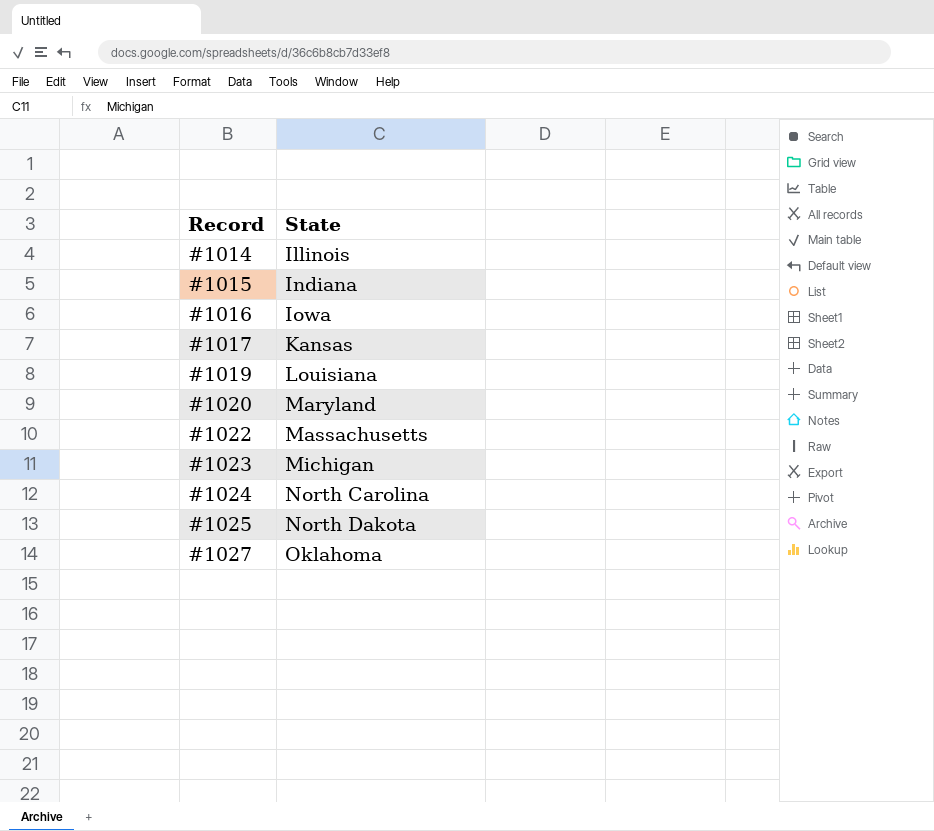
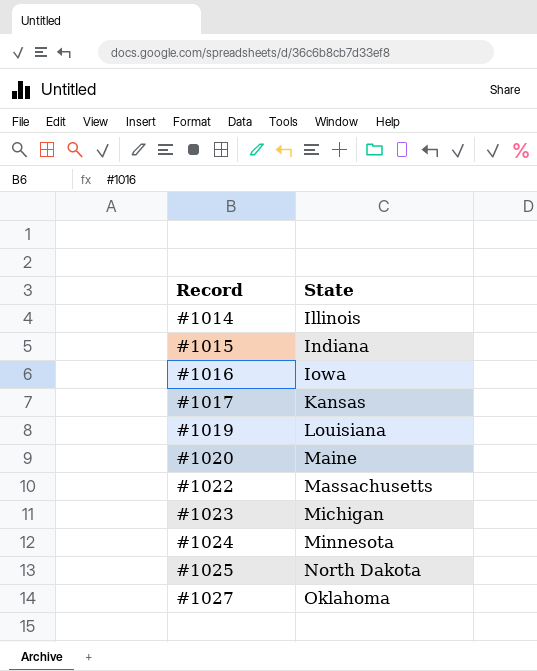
#1020 | State: Maryland -> Maine
#1024 | State: North Carolina -> Minnesota

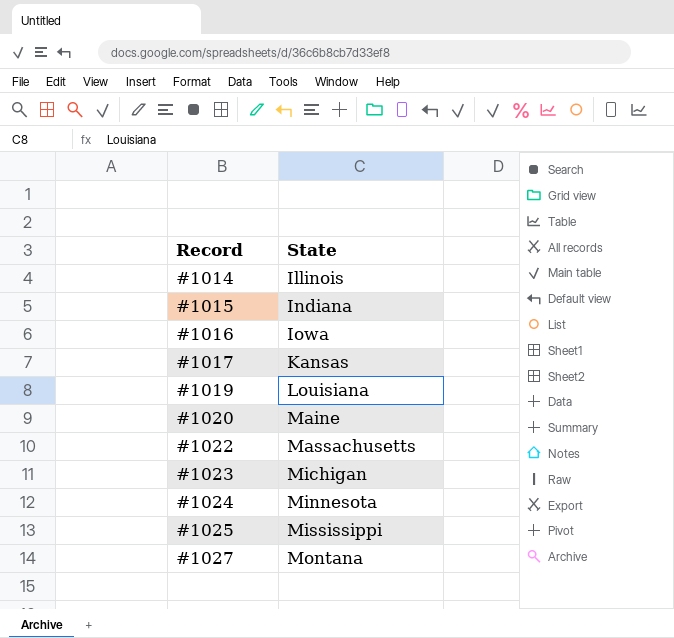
#1025 | State: North Dakota -> Mississippi
#1027 | State: Oklahoma -> Montana

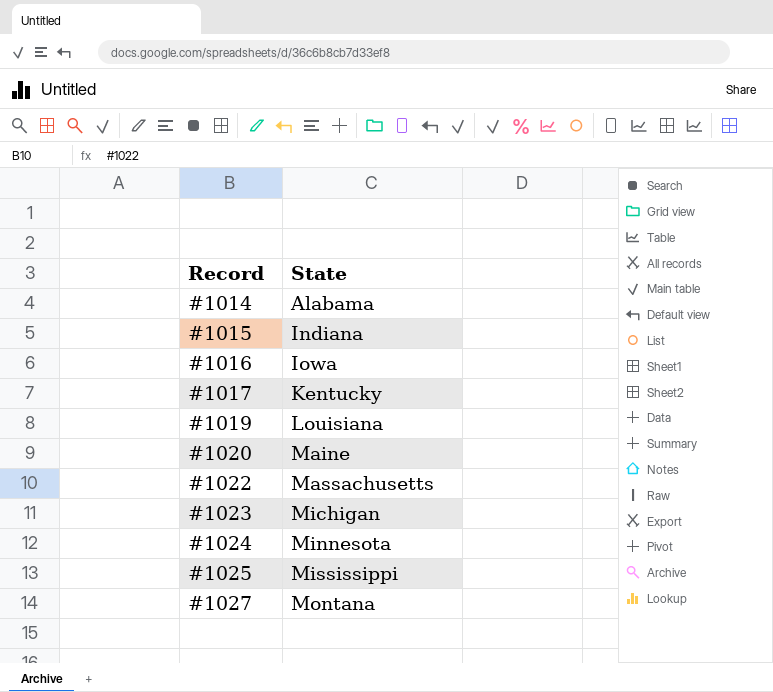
#1014 | State: Illinois -> Alabama
#1017 | State: Kansas -> Kentucky

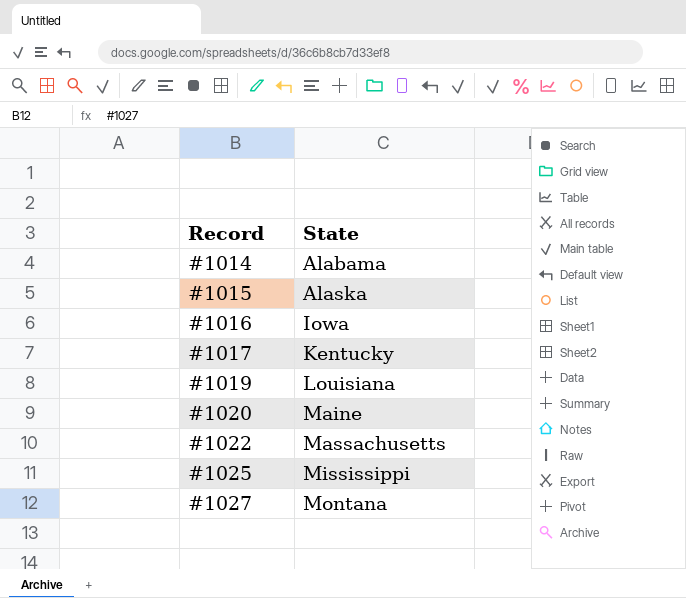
row #1023: Michigan -> none
row #1024: Minnesota -> none
#1015 | State: Indiana -> Alaska

